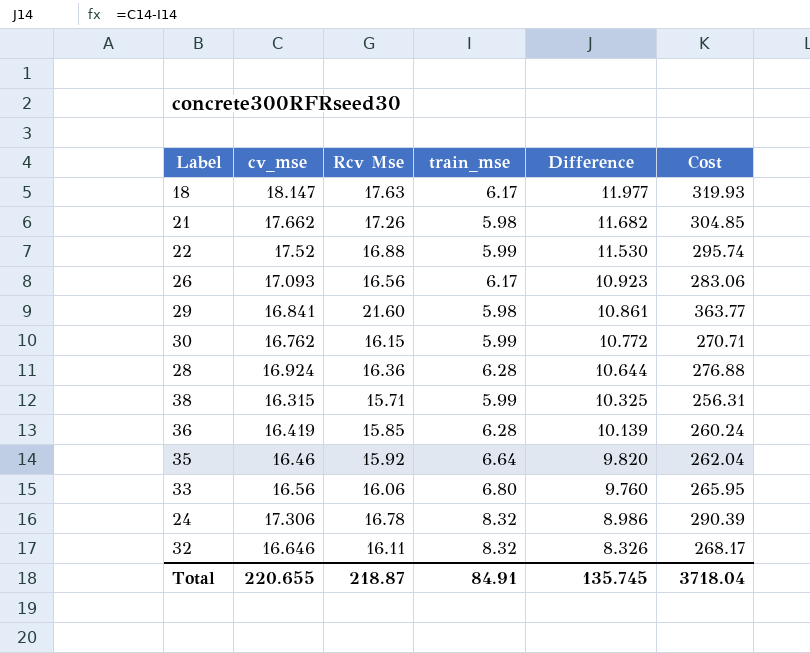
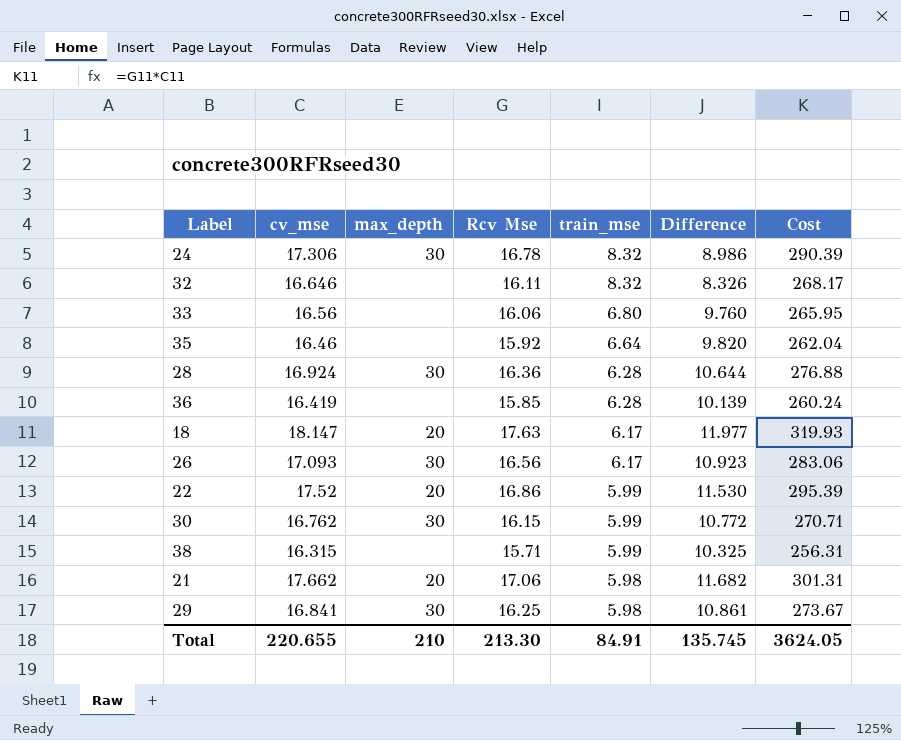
row order: Difference descending -> train_mse descending
column max_depth | position: none -> 3
22 | Rcv Mse: 16.88 -> 16.86
22 | Cost: 295.74 -> 295.39
21 | Rcv Mse: 17.26 -> 17.06
21 | Cost: 304.85 -> 301.31
29 | Rcv Mse: 21.60 -> 16.25
29 | Cost: 363.77 -> 273.67
Total | Rcv Mse: 218.87 -> 213.30
Total | Cost: 3718.04 -> 3624.05

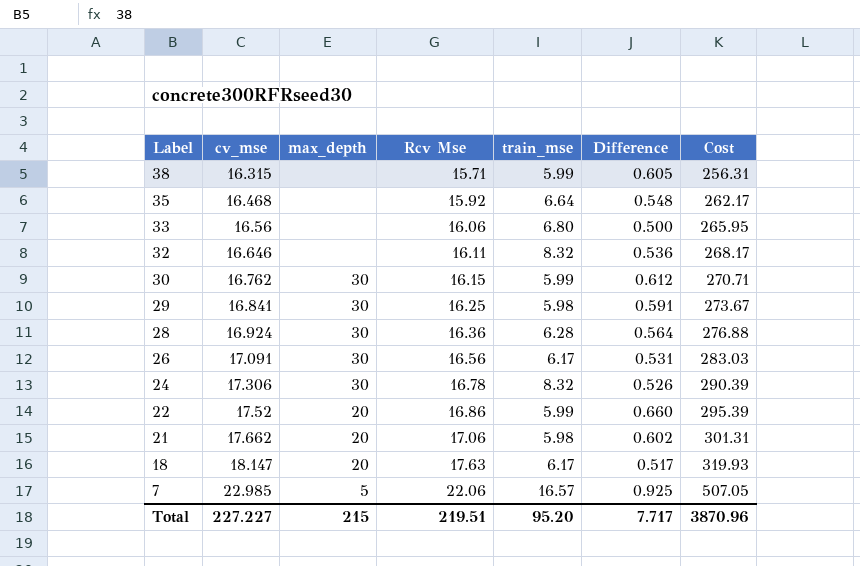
row order: train_mse descending -> Label descending
column Difference | formula: [cv_mse] - [train_mse] -> [cv_mse] - [Rcv Mse]
row 36: 16.419 | none | 15.85 | 6.28 | 10.139 | 260.24 -> none
35 | cv_mse: 16.46 -> 16.468
35 | Cost: 262.04 -> 262.17
26 | cv_mse: 17.093 -> 17.091
26 | Cost: 283.06 -> 283.03
row 7: none -> 22.985 | 5 | 22.06 | 16.57 | 0.925 | 507.05
Total | cv_mse: 220.655 -> 227.227
Total | max_depth: 210 -> 215
Total | Rcv Mse: 213.30 -> 219.51
Total | train_mse: 84.91 -> 95.20
Total | Difference: 135.745 -> 7.717
Total | Cost: 3624.05 -> 3870.96

